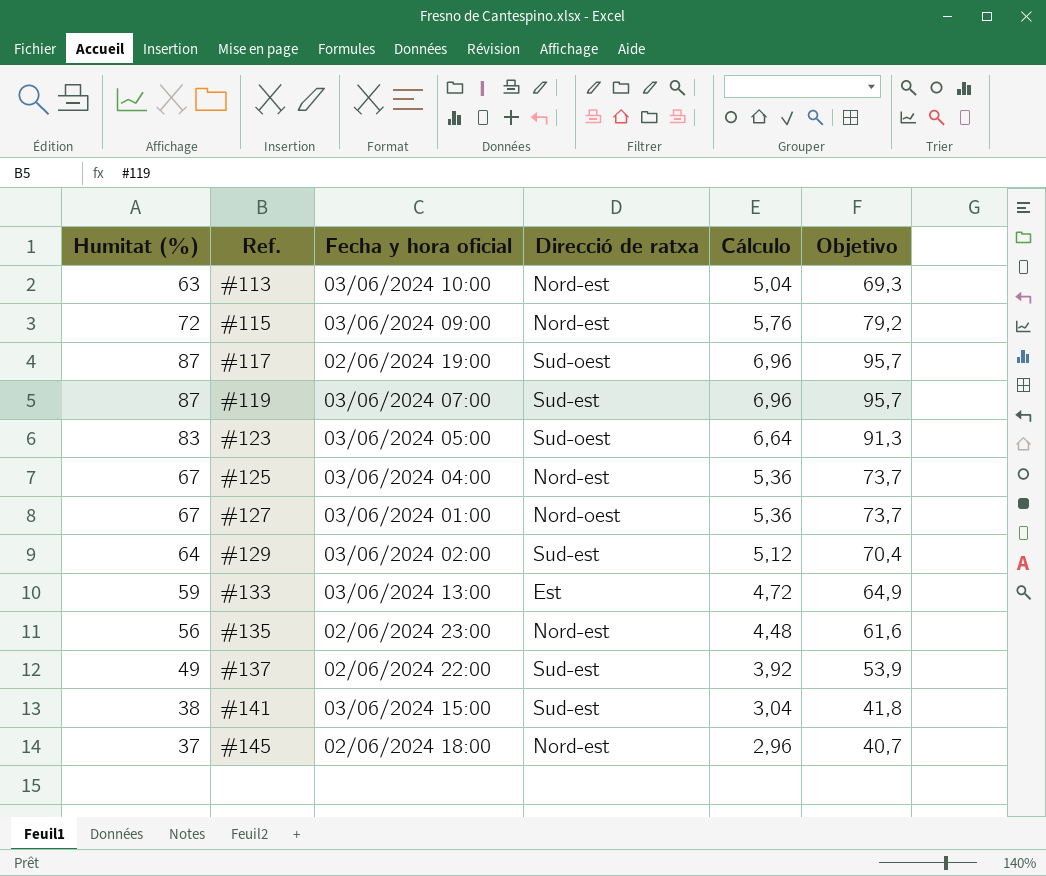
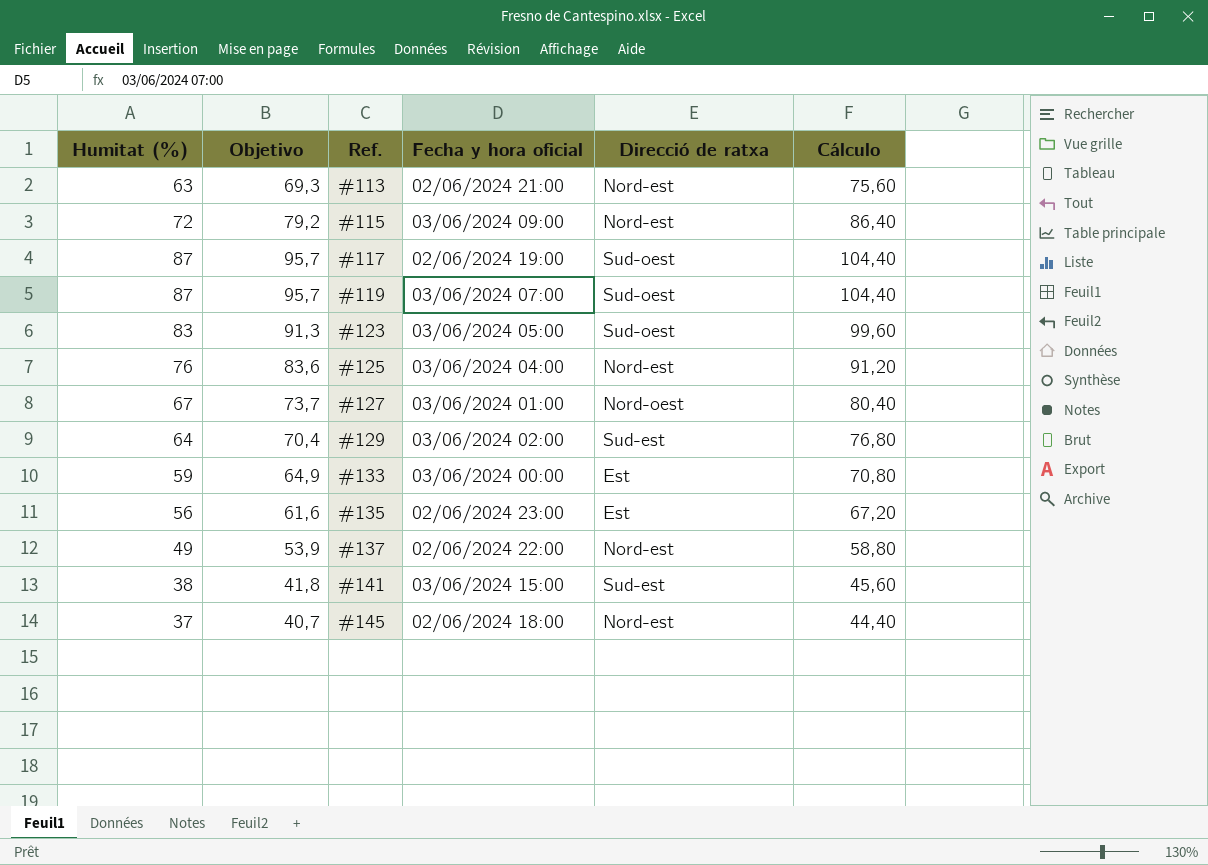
column Objetivo | position: 6 -> 2
column Cálculo | formula: [Humitat (%)] * 0,08 -> [Humitat (%)] * 1,2
#113 | Fecha y hora oficial: 03/06/2024 10:00 -> 02/06/2024 21:00
#119 | Direcció de ratxa: Sud-est -> Sud-oest
#125 | Humitat (%): 67 -> 76
#125 | Objetivo: 73,7 -> 83,6
#133 | Fecha y hora oficial: 03/06/2024 13:00 -> 03/06/2024 00:00
#135 | Direcció de ratxa: Nord-est -> Est
#137 | Direcció de ratxa: Sud-est -> Nord-est

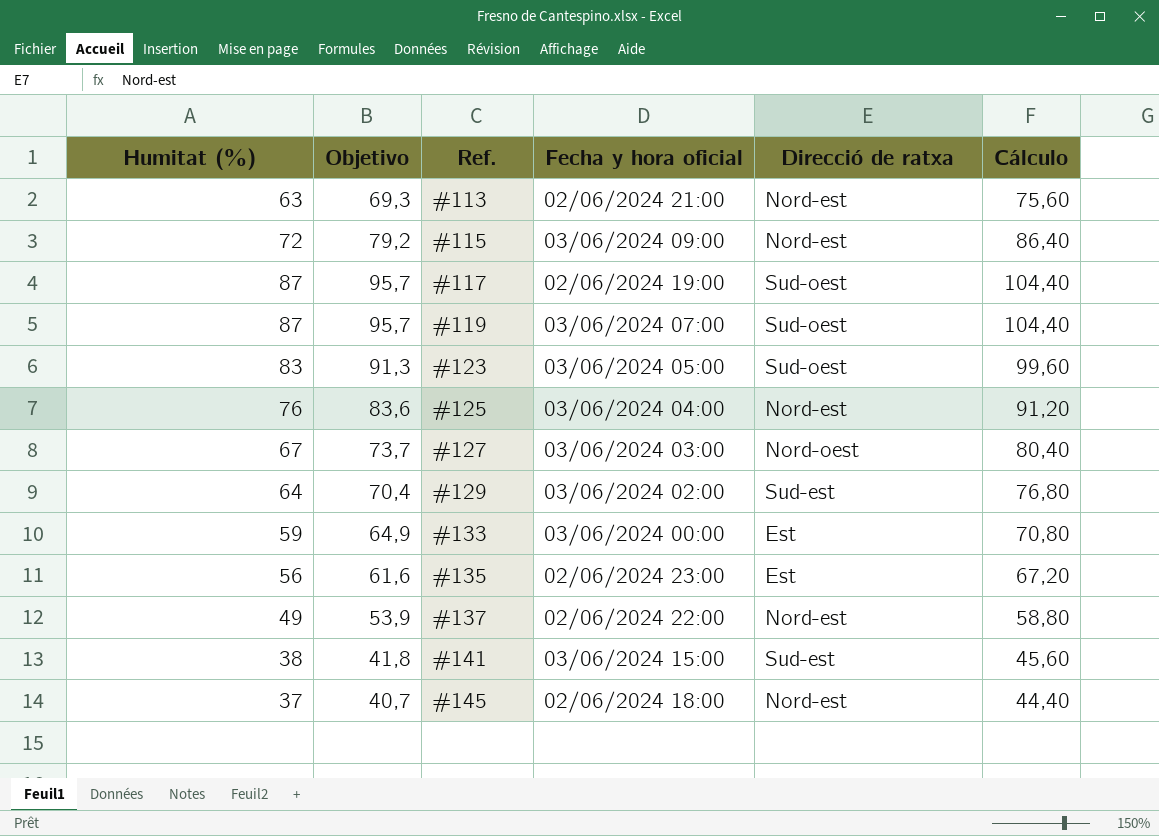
#127 | Fecha y hora oficial: 03/06/2024 01:00 -> 03/06/2024 03:00

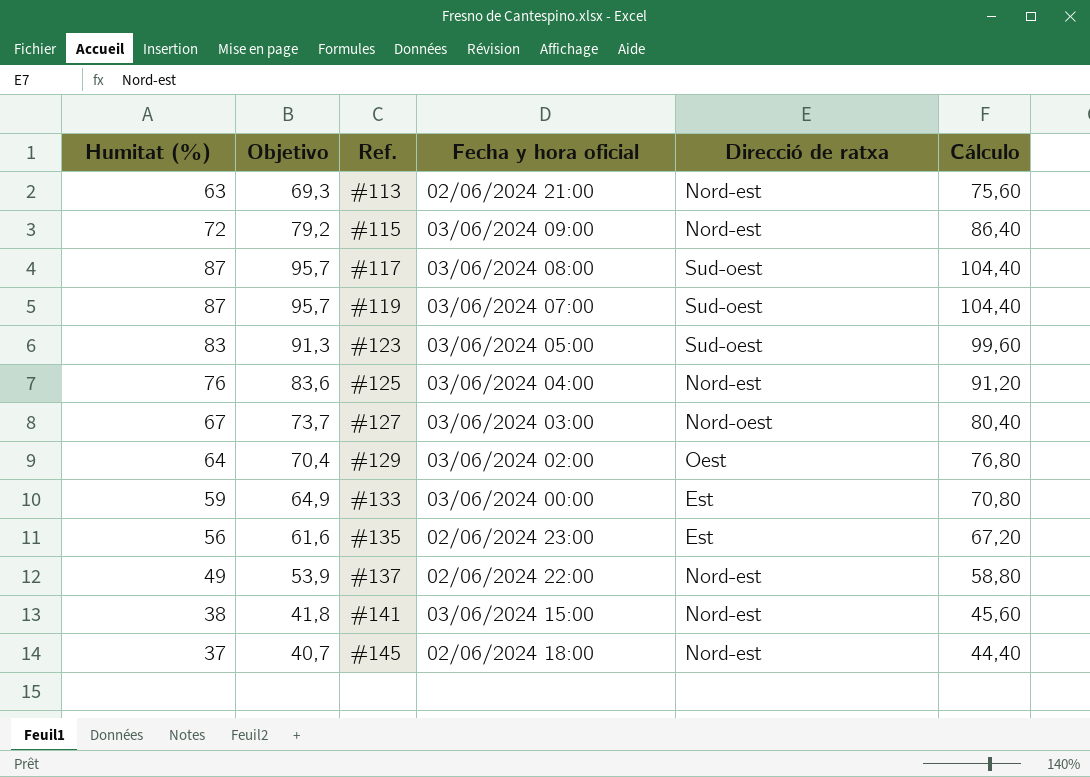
#117 | Fecha y hora oficial: 02/06/2024 19:00 -> 03/06/2024 08:00
#129 | Direcció de ratxa: Sud-est -> Oest
#141 | Direcció de ratxa: Sud-est -> Nord-est

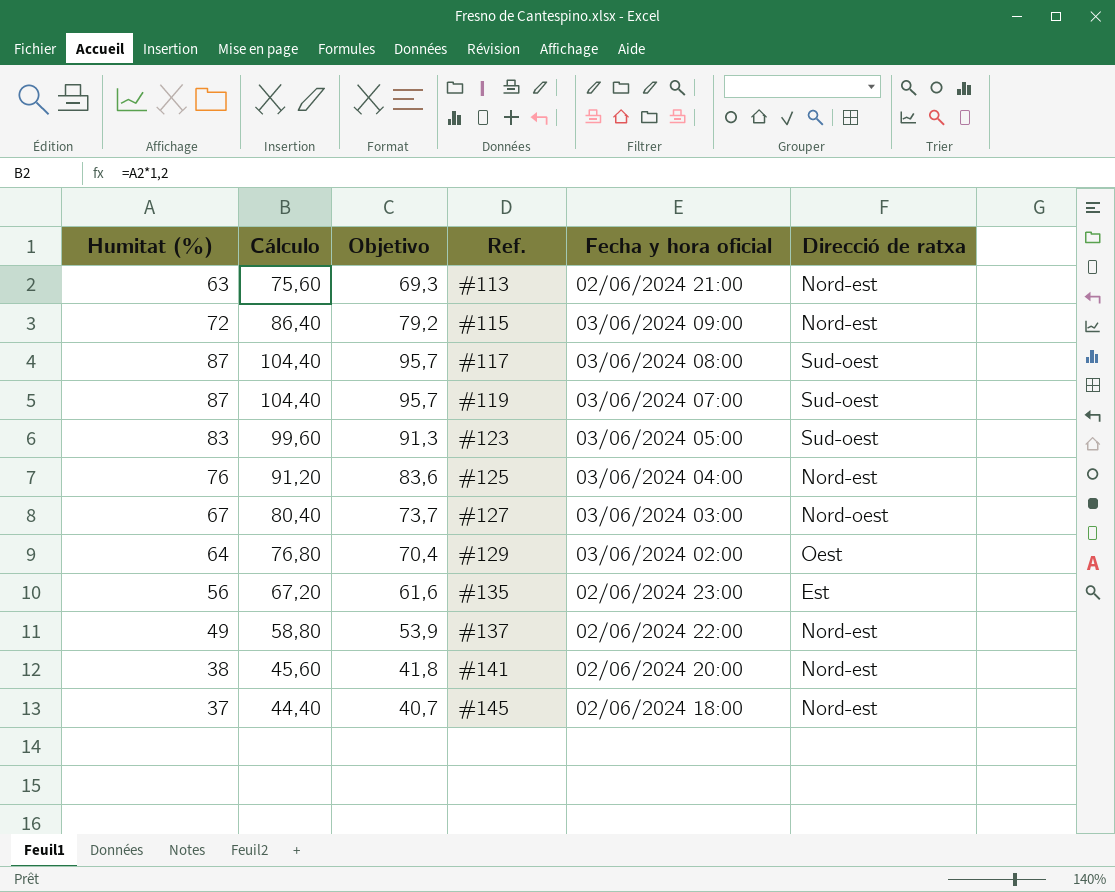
column Cálculo | position: 6 -> 2
row #133: 59 | 64,9 | 03/06/2024 00:00 | Est | 70,80 -> none
#141 | Fecha y hora oficial: 03/06/2024 15:00 -> 02/06/2024 20:00

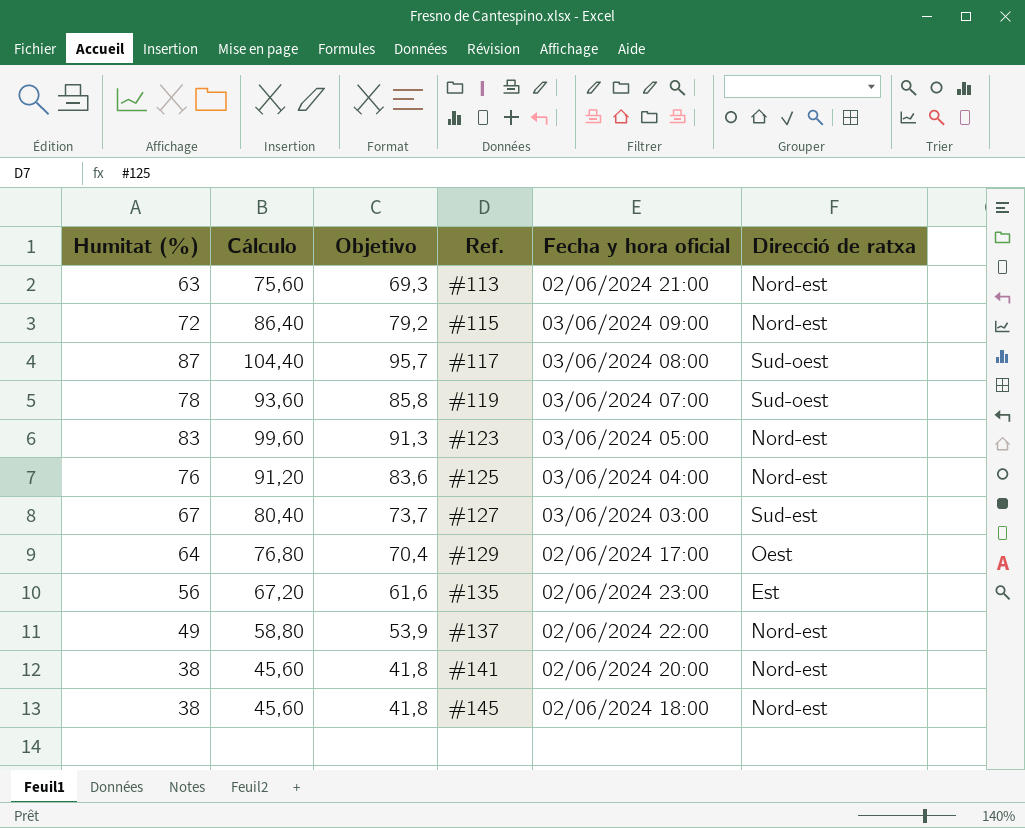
#119 | Humitat (%): 87 -> 78
#119 | Cálculo: 104,40 -> 93,60
#119 | Objetivo: 95,7 -> 85,8
#123 | Direcció de ratxa: Sud-oest -> Nord-est
#127 | Direcció de ratxa: Nord-oest -> Sud-est
#129 | Fecha y hora oficial: 03/06/2024 02:00 -> 02/06/2024 17:00
#145 | Humitat (%): 37 -> 38
#145 | Cálculo: 44,40 -> 45,60
#145 | Objetivo: 40,7 -> 41,8

